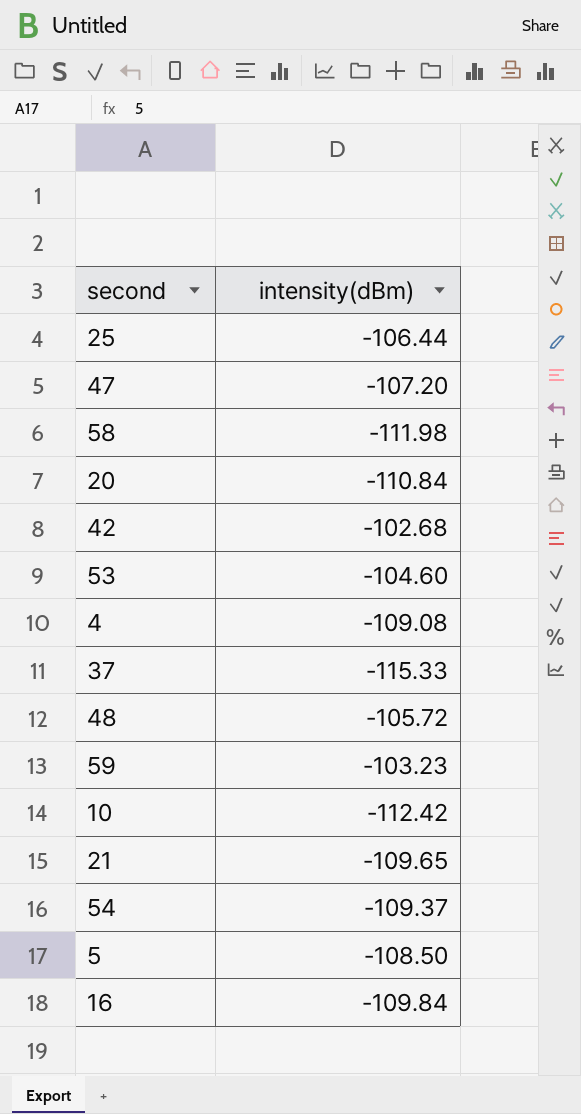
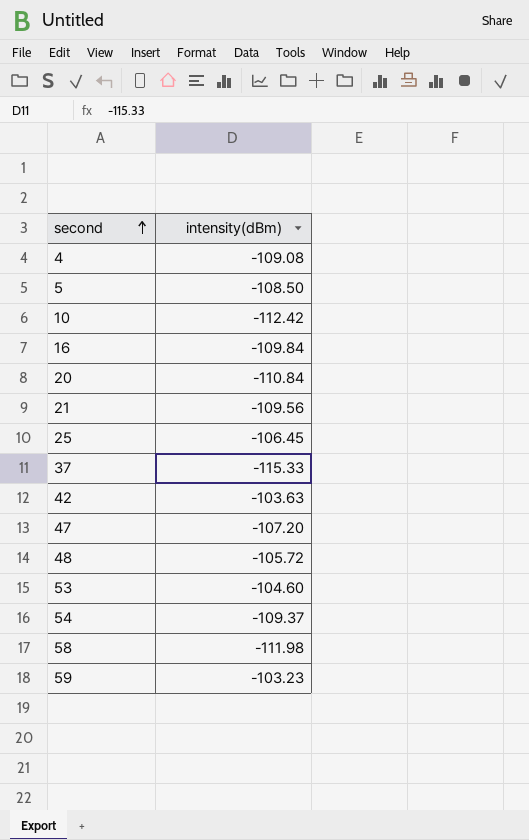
row order: none -> second ascending
21 | intensity(dBm): -109.65 -> -109.56
25 | intensity(dBm): -106.44 -> -106.45
42 | intensity(dBm): -102.68 -> -103.63

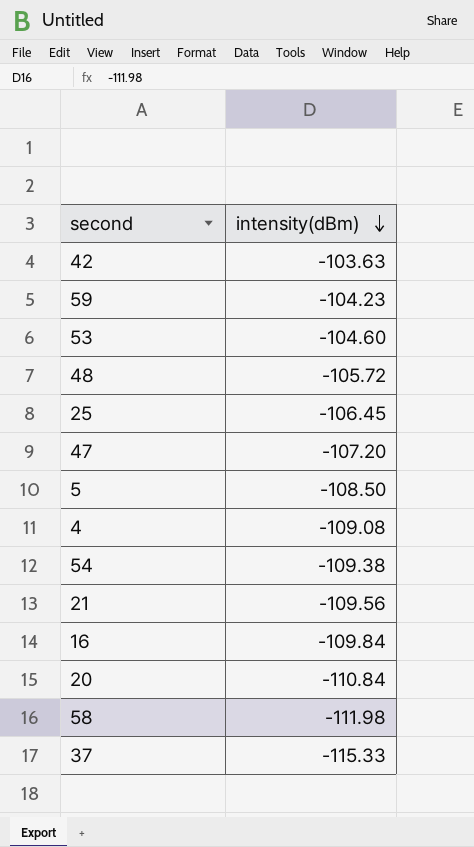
row order: second ascending -> intensity(dBm) descending
row 10: -112.42 -> none
59 | intensity(dBm): -103.23 -> -104.23
54 | intensity(dBm): -109.37 -> -109.38

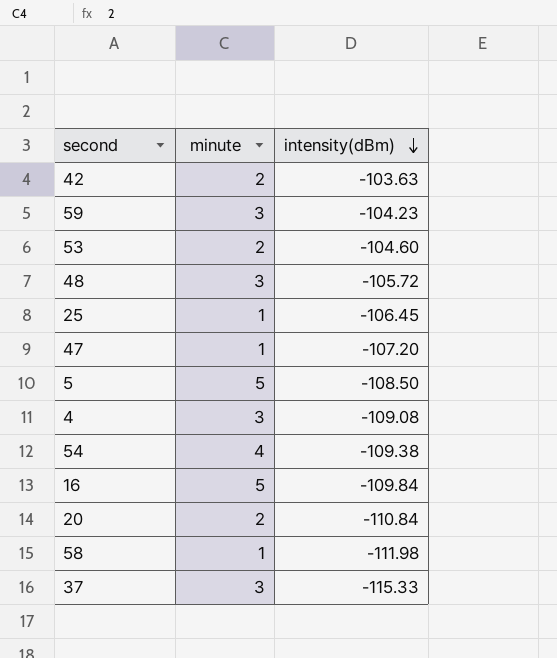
column minute | position: none -> 2
row 21: -109.56 -> none

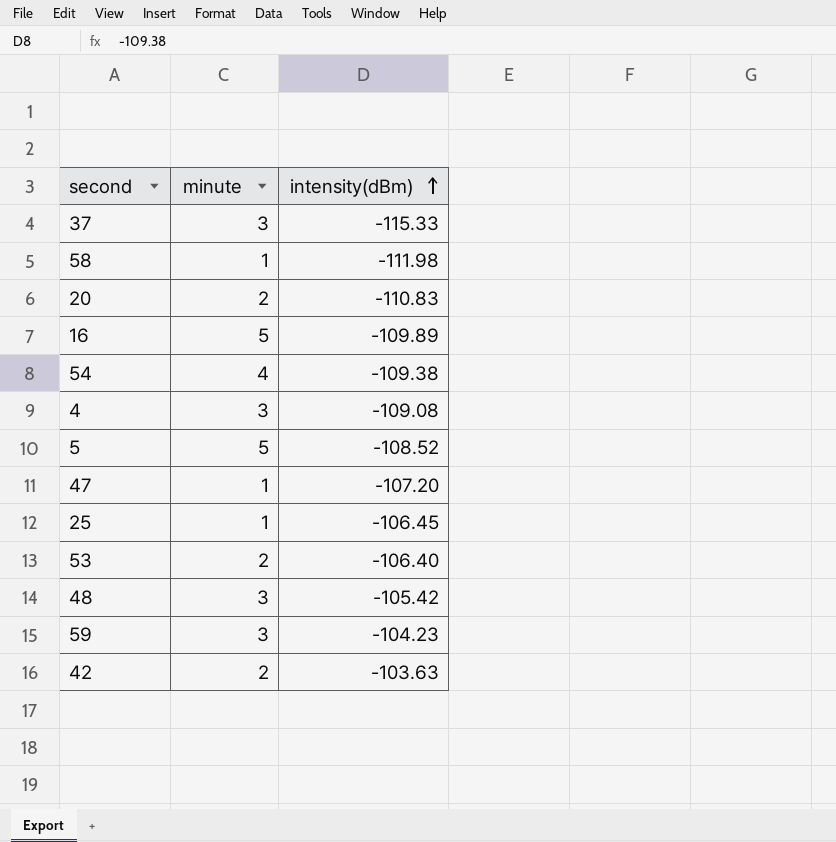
row order: intensity(dBm) descending -> intensity(dBm) ascending
20 | intensity(dBm): -110.84 -> -110.83
16 | intensity(dBm): -109.84 -> -109.89
5 | intensity(dBm): -108.50 -> -108.52
53 | intensity(dBm): -104.60 -> -106.40
48 | intensity(dBm): -105.72 -> -105.42

